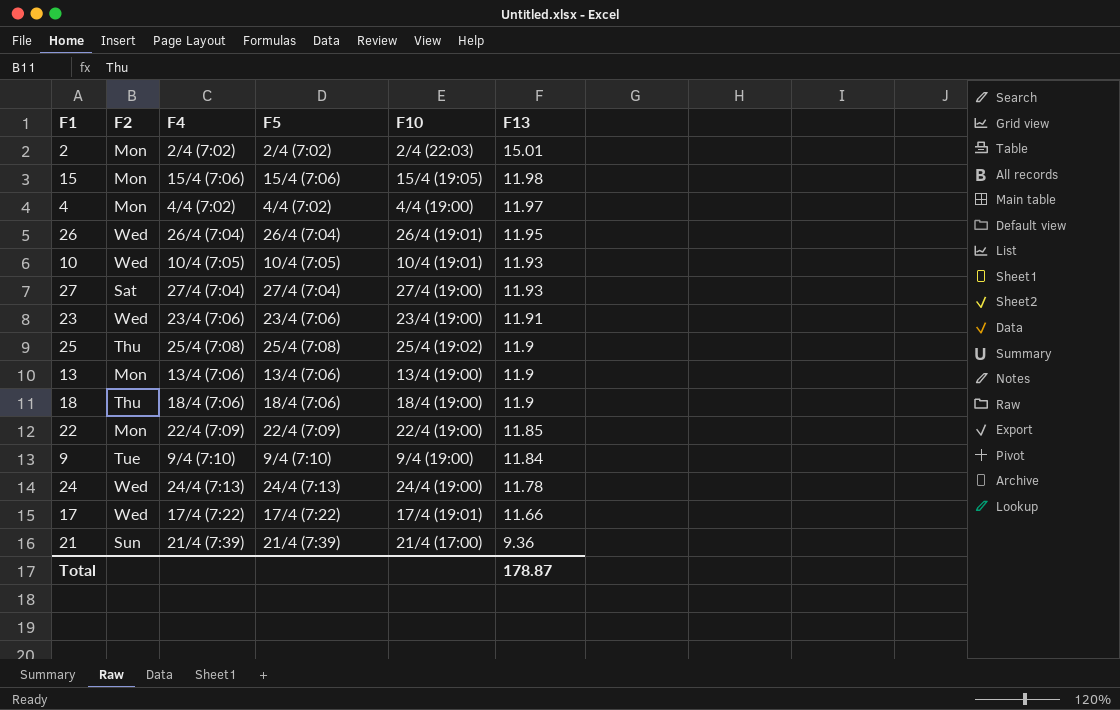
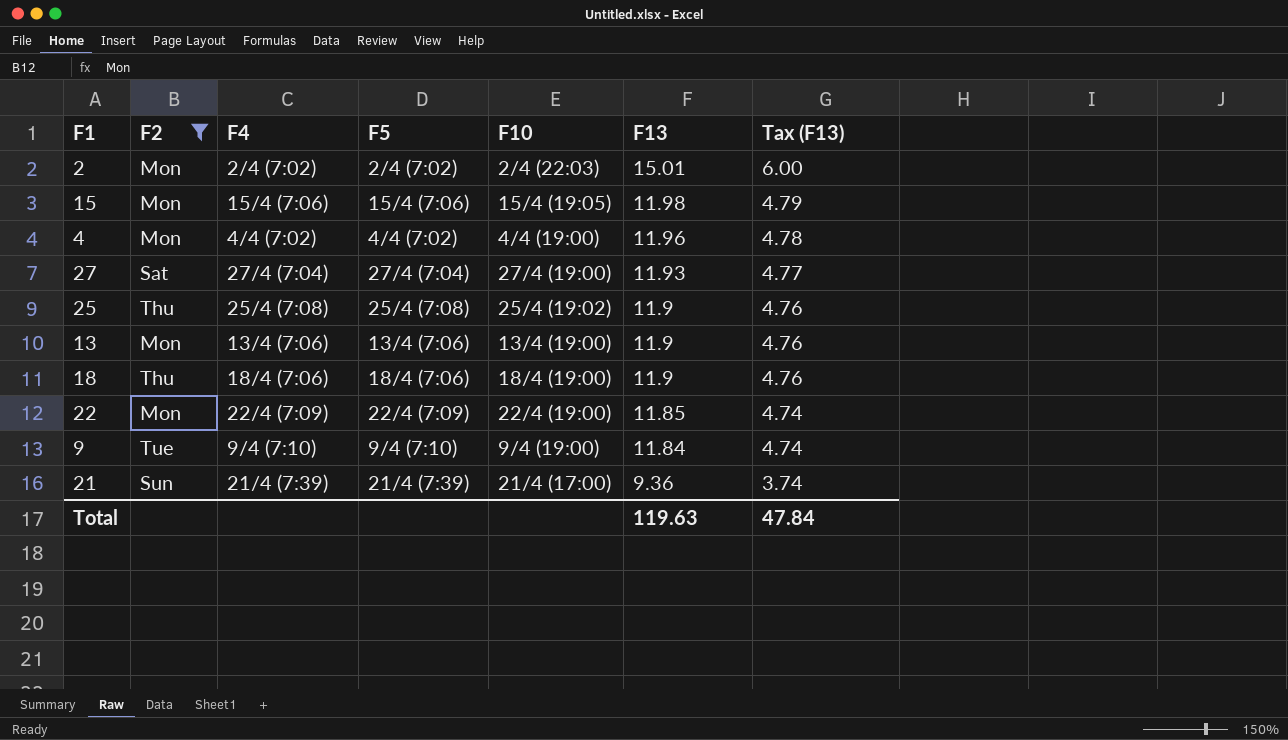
filter: none -> F2 != Wed
column Tax (F13) | formula: none -> [F13] * 0.4
4 | F13: 11.97 -> 11.96
Total | F13: 178.87 -> 119.63

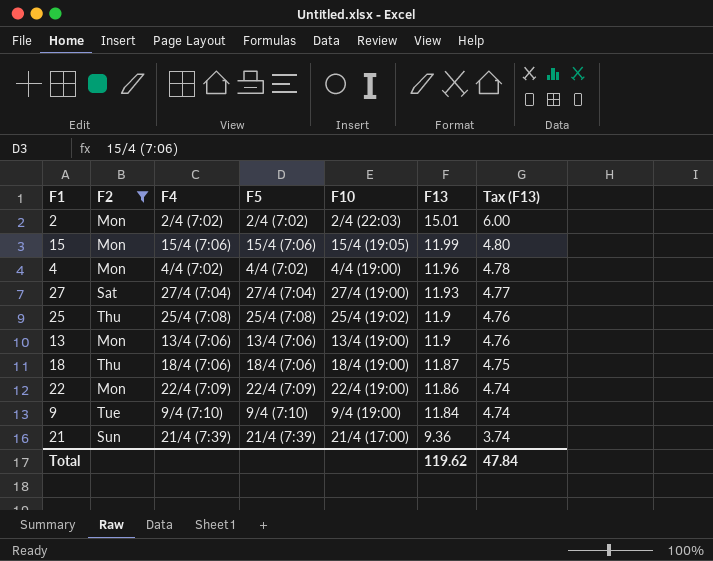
15 | F13: 11.98 -> 11.99
15 | Tax (F13): 4.79 -> 4.80
18 | F13: 11.9 -> 11.87
18 | Tax (F13): 4.76 -> 4.75
22 | F13: 11.85 -> 11.86
Total | F13: 119.63 -> 119.62

